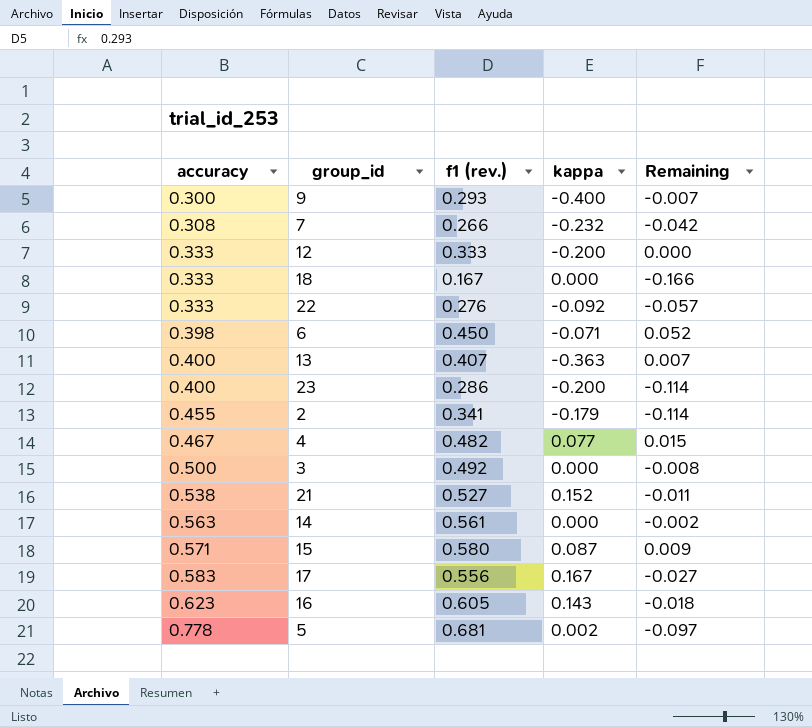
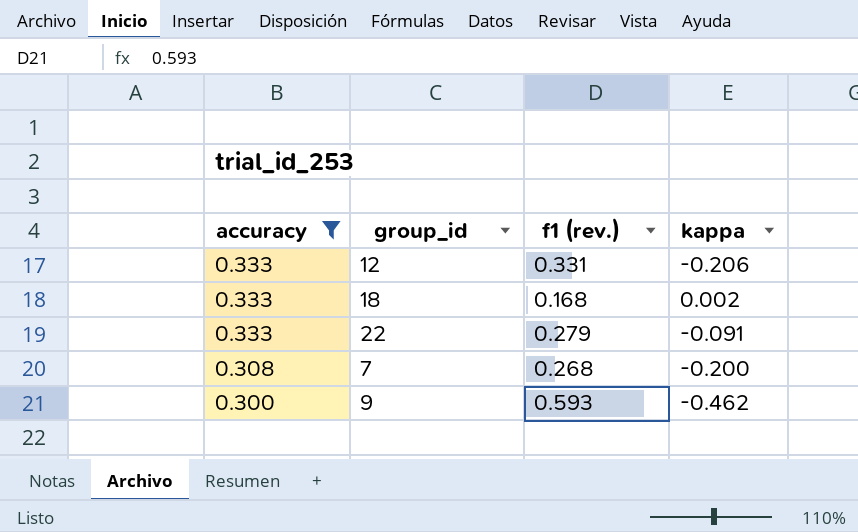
filter: none -> accuracy <= 0.333
row order: accuracy ascending -> accuracy descending
column Remaining | formula: [f1 (rev.)] - [accuracy] -> none
12 | f1 (rev.): 0.333 -> 0.331
12 | kappa: -0.200 -> -0.206
18 | f1 (rev.): 0.167 -> 0.168
18 | kappa: 0.000 -> 0.002
22 | f1 (rev.): 0.276 -> 0.279
22 | kappa: -0.092 -> -0.091
7 | f1 (rev.): 0.266 -> 0.268
7 | kappa: -0.232 -> -0.200
9 | f1 (rev.): 0.293 -> 0.593
9 | kappa: -0.400 -> -0.462

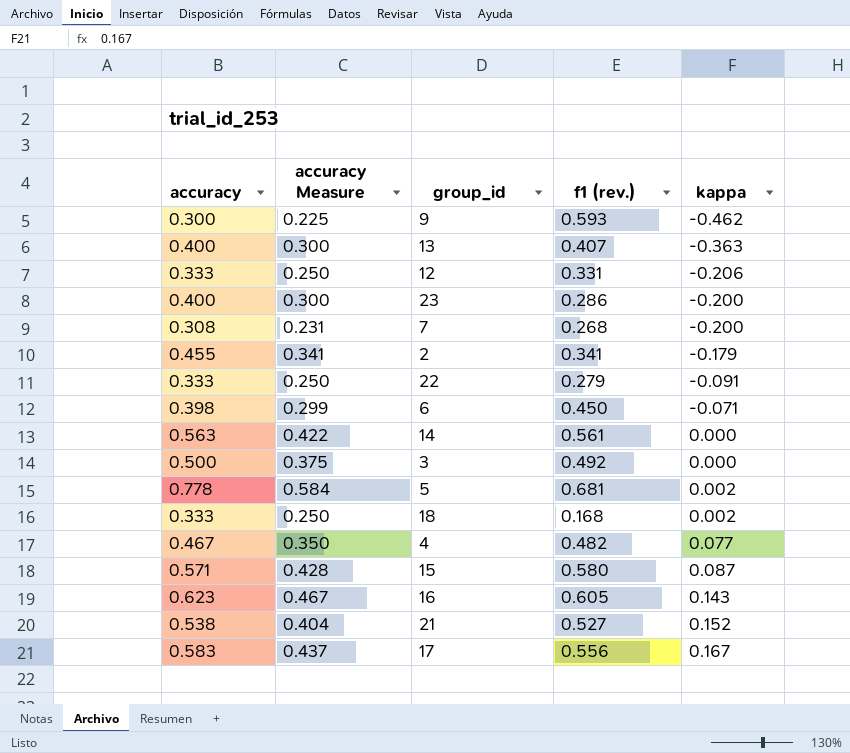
filter: accuracy <= 0.333 -> none
row order: accuracy descending -> kappa ascending
column accuracy Measure | formula: none -> [accuracy] * 0.75

